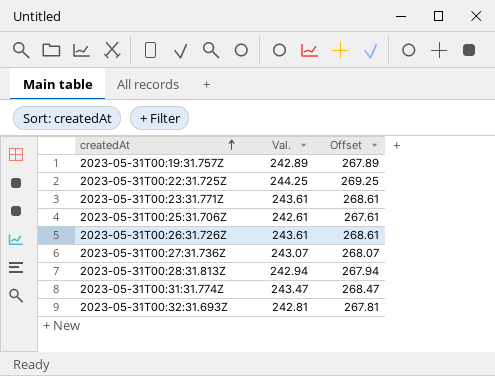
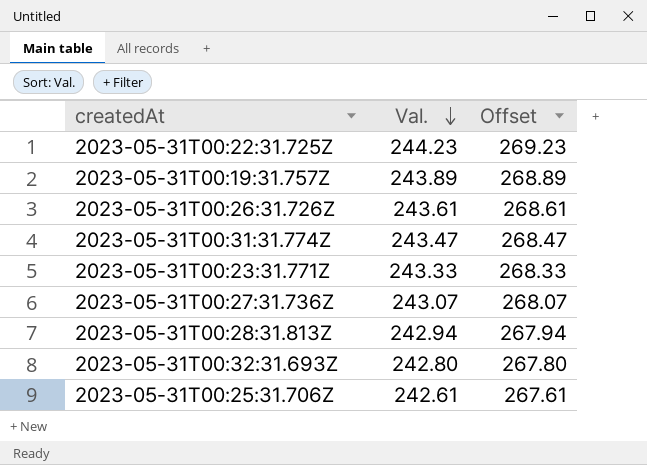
row order: createdAt ascending -> Val. descending
2023-05-31T00:22:31.725Z | Val.: 244.25 -> 244.23
2023-05-31T00:22:31.725Z | Offset: 269.25 -> 269.23
2023-05-31T00:19:31.757Z | Val.: 242.89 -> 243.89
2023-05-31T00:19:31.757Z | Offset: 267.89 -> 268.89
2023-05-31T00:23:31.771Z | Val.: 243.61 -> 243.33
2023-05-31T00:23:31.771Z | Offset: 268.61 -> 268.33
2023-05-31T00:32:31.693Z | Val.: 242.81 -> 242.80
2023-05-31T00:32:31.693Z | Offset: 267.81 -> 267.80

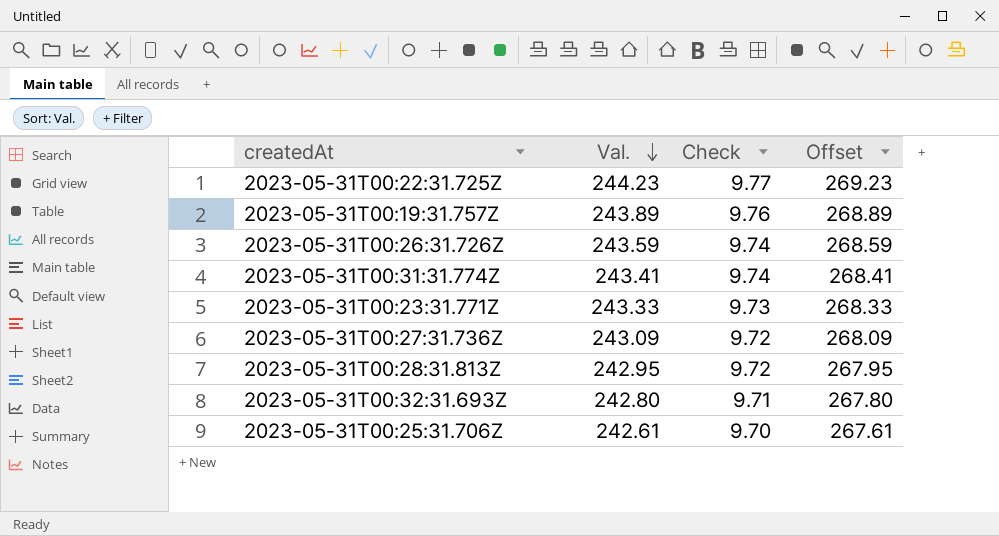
column Check | formula: none -> [Val.] * 0.04
2023-05-31T00:26:31.726Z | Val.: 243.61 -> 243.59
2023-05-31T00:26:31.726Z | Offset: 268.61 -> 268.59
2023-05-31T00:31:31.774Z | Val.: 243.47 -> 243.41
2023-05-31T00:31:31.774Z | Offset: 268.47 -> 268.41
2023-05-31T00:27:31.736Z | Val.: 243.07 -> 243.09
2023-05-31T00:27:31.736Z | Offset: 268.07 -> 268.09
2023-05-31T00:28:31.813Z | Val.: 242.94 -> 242.95
2023-05-31T00:28:31.813Z | Offset: 267.94 -> 267.95

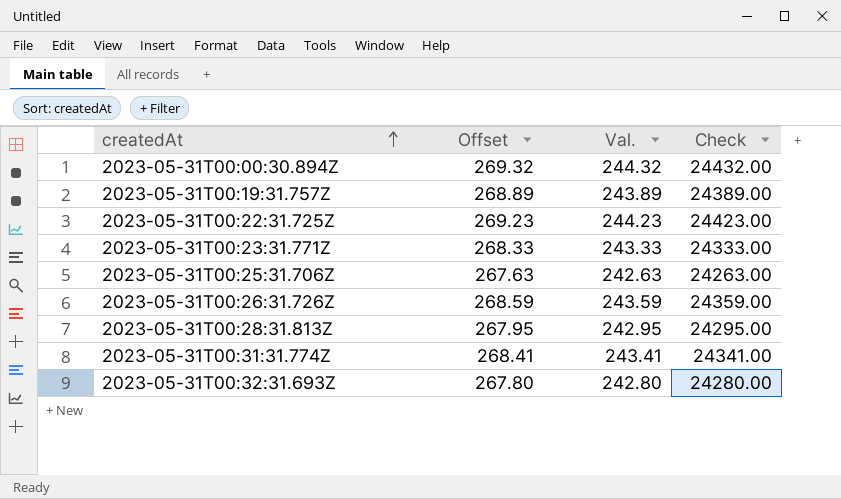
row order: Val. descending -> createdAt ascending
column Offset | position: 4 -> 2
column Check | formula: [Val.] * 0.04 -> [Val.] * 100
row 2023-05-31T00:27:31.736Z: 243.09 | 9.72 | 268.09 -> none
row 2023-05-31T00:00:30.894Z: none -> 269.32 | 244.32 | 24432.00
2023-05-31T00:25:31.706Z | Offset: 267.61 -> 267.63
2023-05-31T00:25:31.706Z | Val.: 242.61 -> 242.63

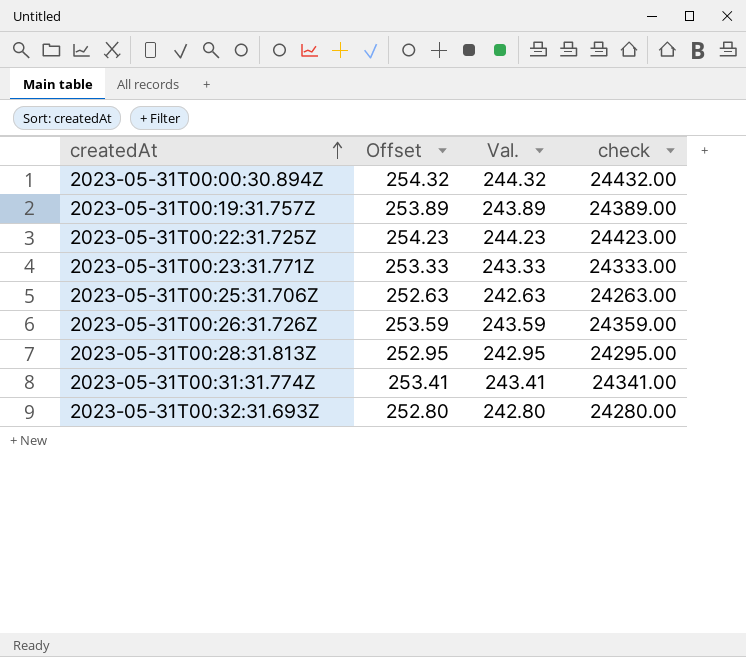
column Offset | formula: [Val.] + 25 -> [Val.] + 10
column name: Check -> check

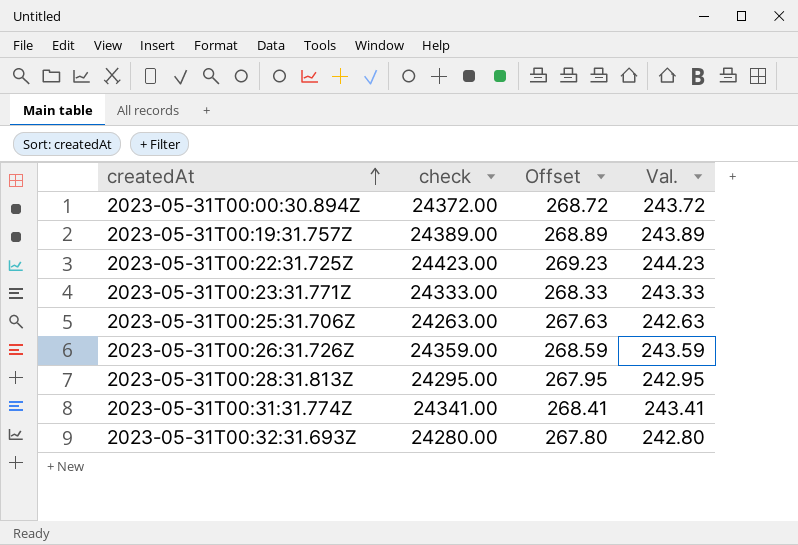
column check | position: 4 -> 2
column Offset | formula: [Val.] + 10 -> [Val.] + 25
2023-05-31T00:00:30.894Z | check: 24432.00 -> 24372.00
2023-05-31T00:00:30.894Z | Val.: 244.32 -> 243.72

